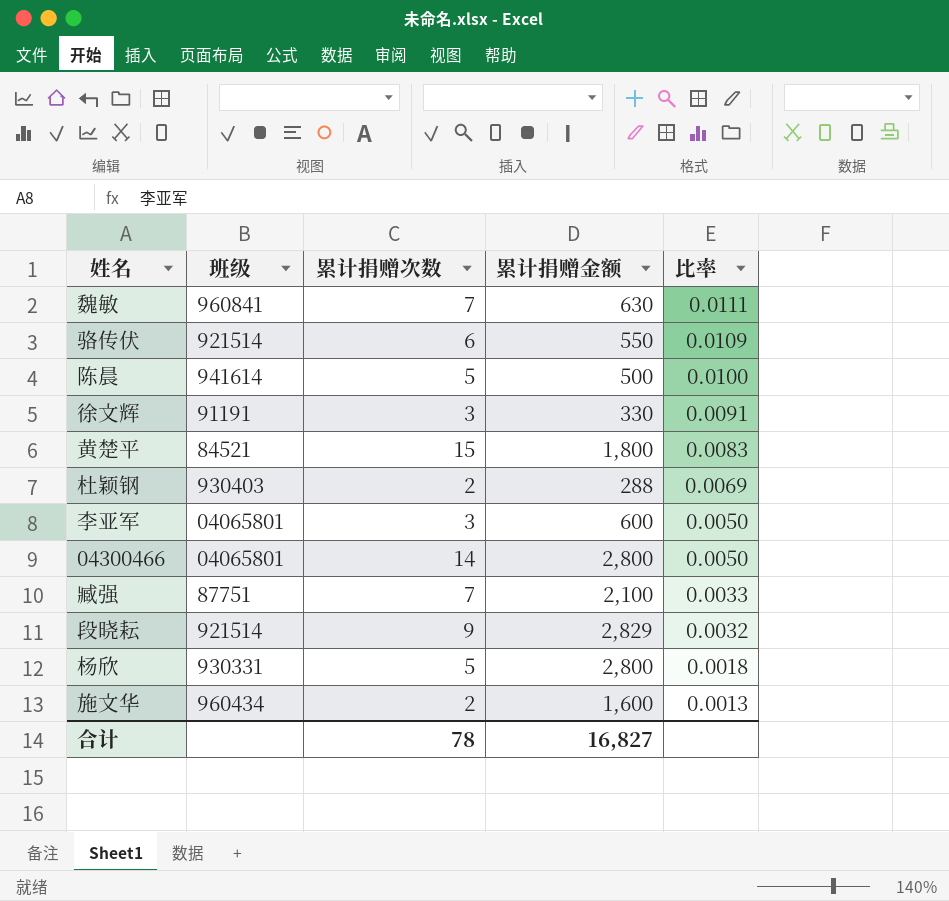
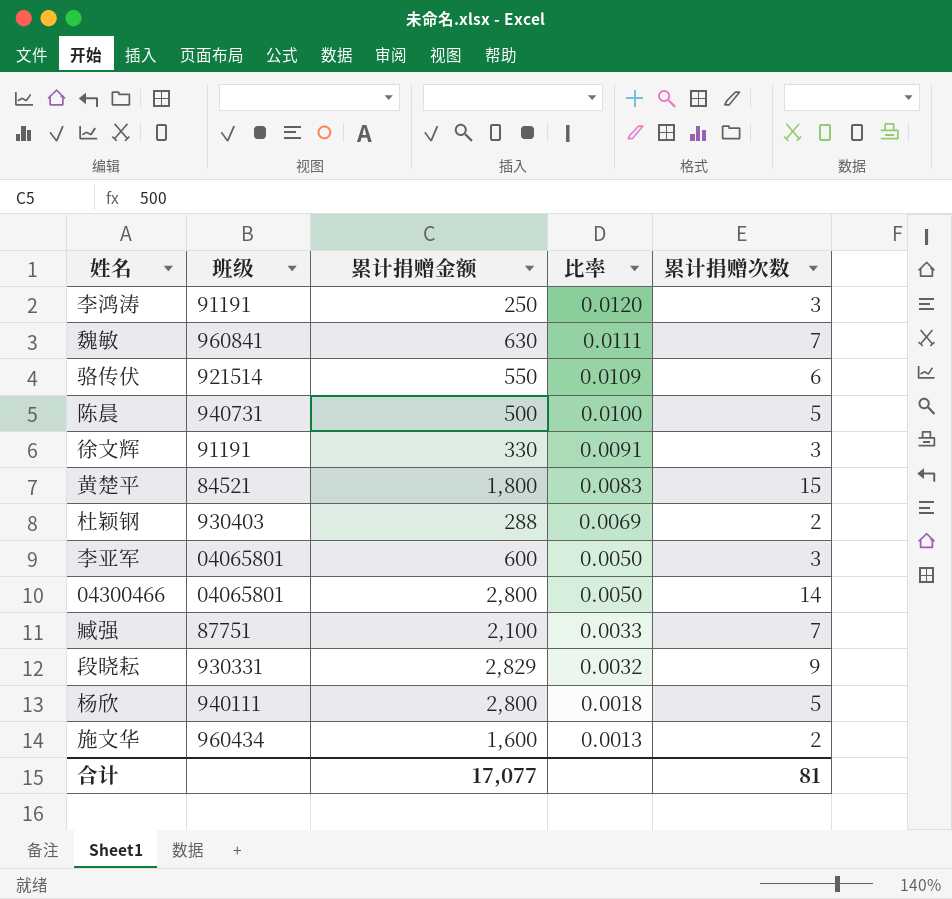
column 累计捐赠次数 | position: 3 -> 5
row 李鸿涛: none -> 91191 | 250 | 0.0120 | 3
陈晨 | 班级: 941614 -> 940731
段晓耘 | 班级: 921514 -> 930331
杨欣 | 班级: 930331 -> 940111
合计 | 累计捐赠金额: 16,827 -> 17,077
合计 | 累计捐赠次数: 78 -> 81

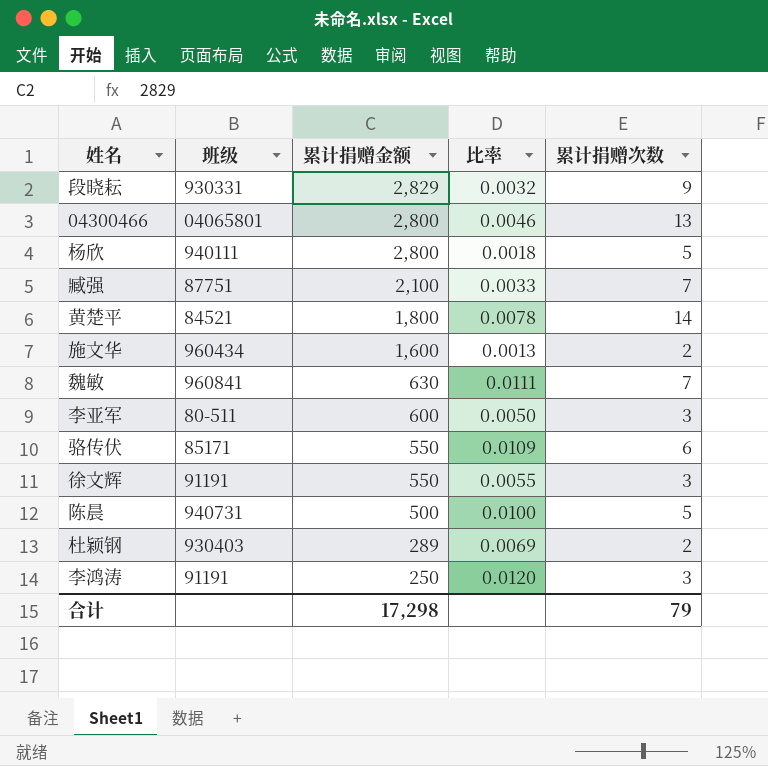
row order: 比率 descending -> 累计捐赠金额 descending
04300466 | 比率: 0.0050 -> 0.0046
04300466 | 累计捐赠次数: 14 -> 13
黄楚平 | 比率: 0.0083 -> 0.0078
黄楚平 | 累计捐赠次数: 15 -> 14
李亚军 | 班级: 04065801 -> 80-511
骆传伏 | 班级: 921514 -> 85171
徐文辉 | 累计捐赠金额: 330 -> 550
徐文辉 | 比率: 0.0091 -> 0.0055
杜颖钢 | 累计捐赠金额: 288 -> 289
合计 | 累计捐赠金额: 17,077 -> 17,298
合计 | 累计捐赠次数: 81 -> 79

